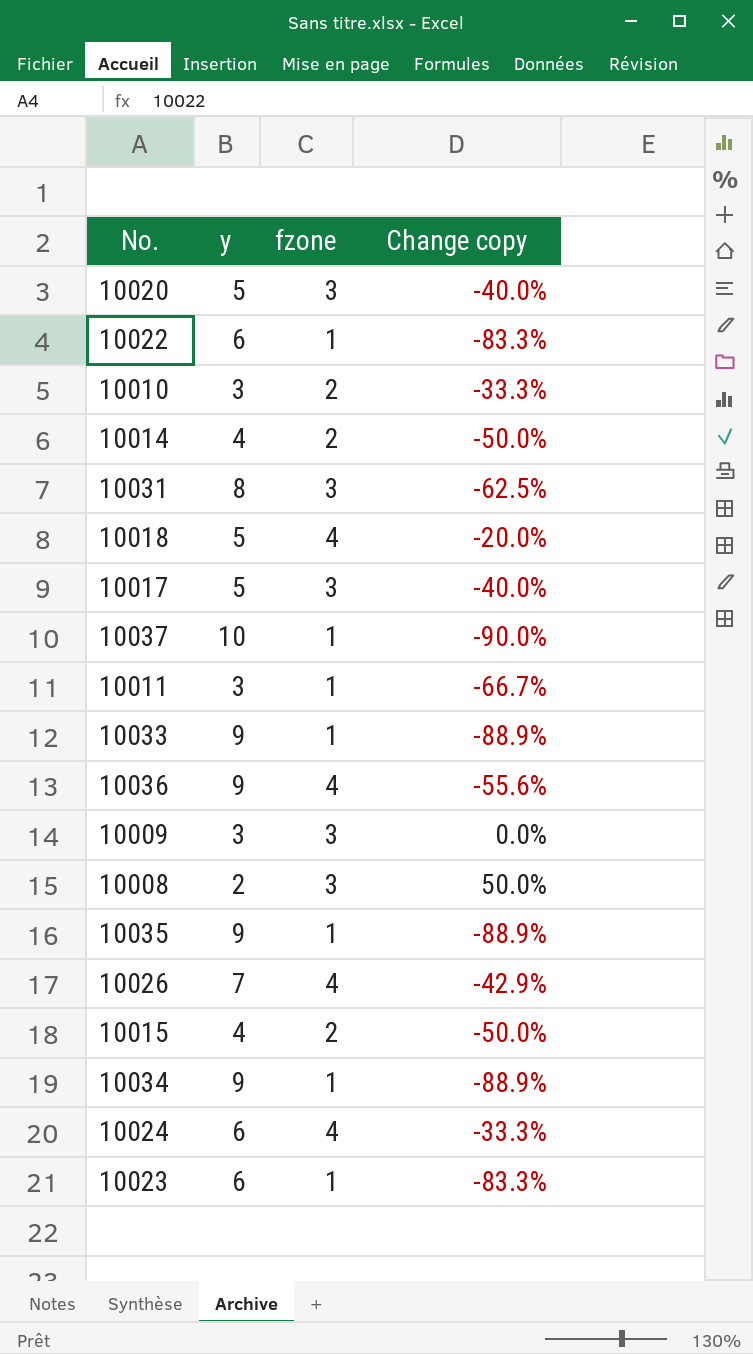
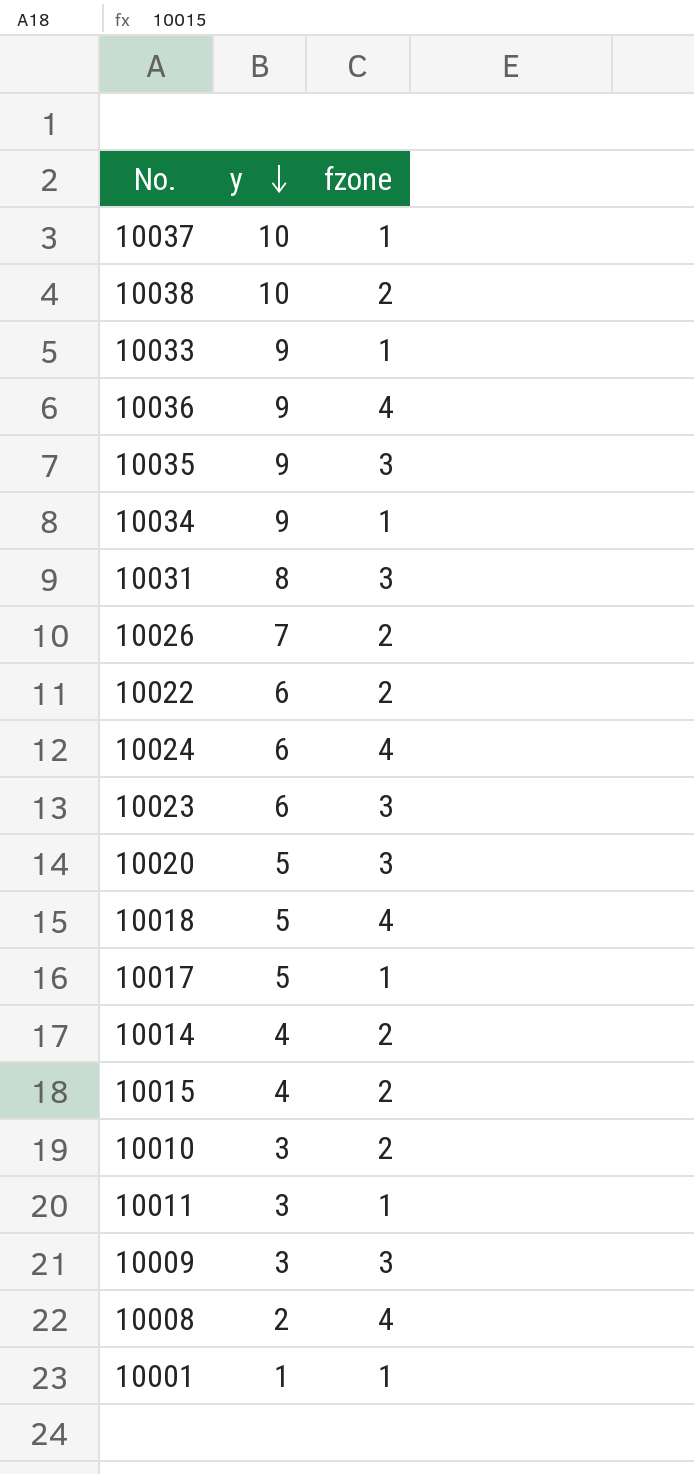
row order: none -> y descending
column Change copy | formula: ([fzone] - [y]) / [y] -> none
row 10038: none -> 10 | 2
10035 | fzone: 1 -> 3
10026 | fzone: 4 -> 2
10022 | fzone: 1 -> 2
10023 | fzone: 1 -> 3
10017 | fzone: 3 -> 1
10008 | fzone: 3 -> 4
row 10001: none -> 1 | 1

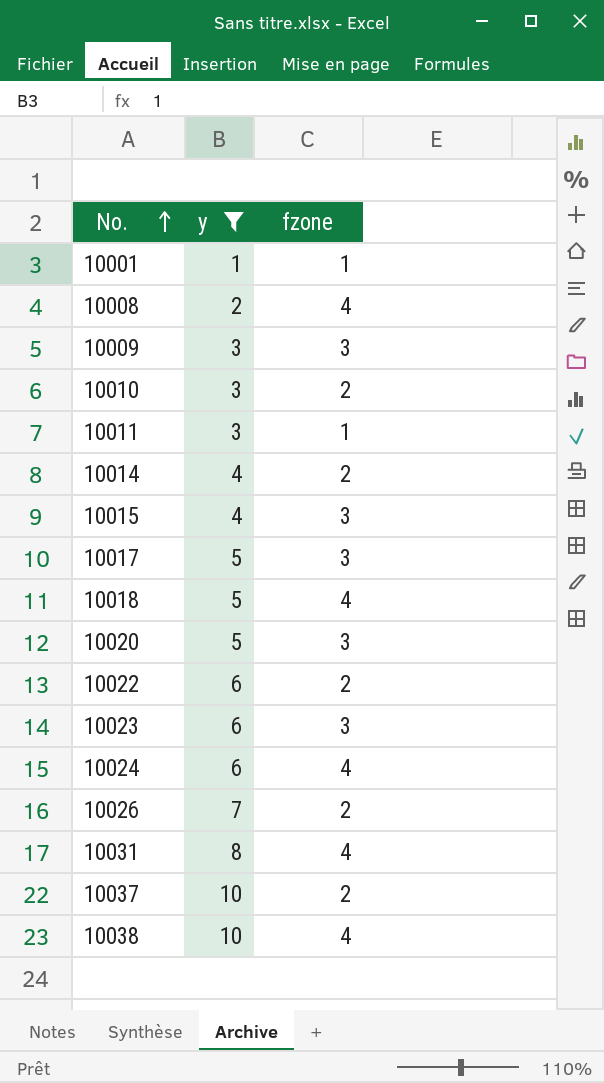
filter: none -> y != 9
row order: y descending -> No. ascending
10015 | fzone: 2 -> 3
10017 | fzone: 1 -> 3
10031 | fzone: 3 -> 4
10037 | fzone: 1 -> 2
10038 | fzone: 2 -> 4

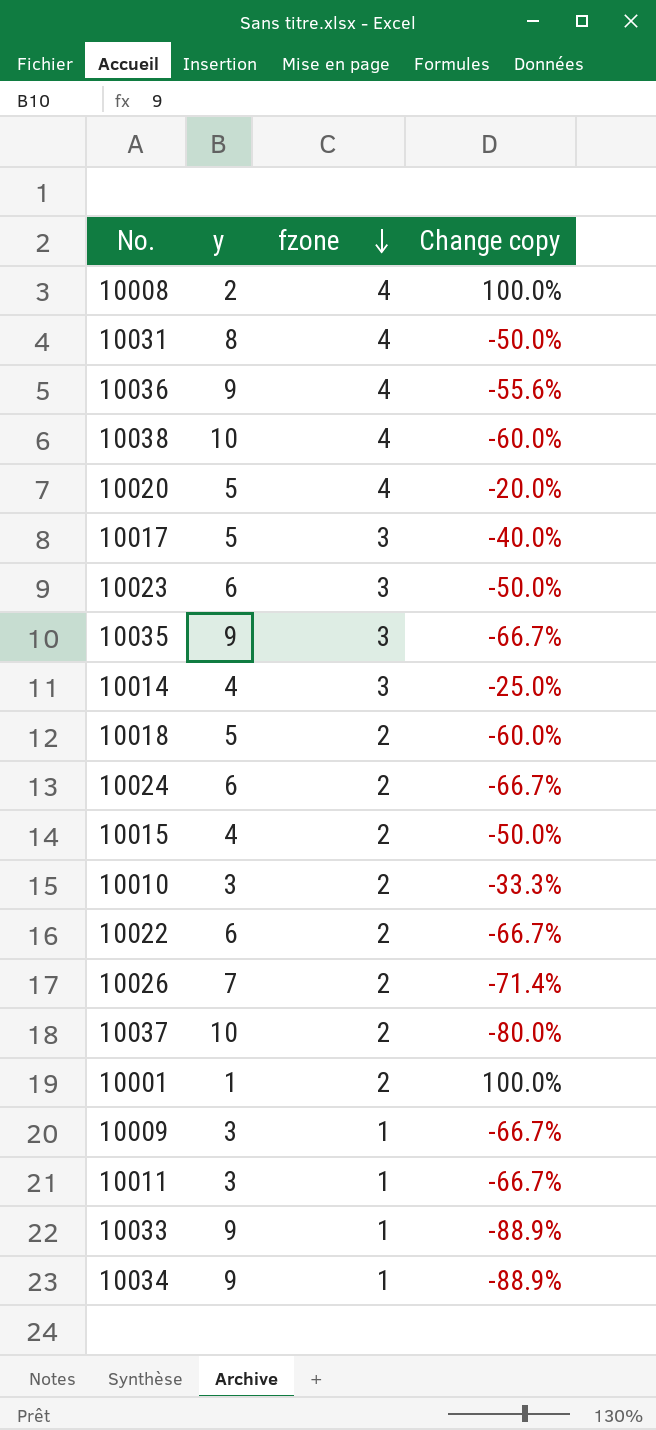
filter: y != 9 -> none
row order: No. ascending -> fzone descending
column Change copy | formula: none -> ([fzone] - [y]) / [y]
10020 | fzone: 3 -> 4
10014 | fzone: 2 -> 3
10018 | fzone: 4 -> 2
10024 | fzone: 4 -> 2
10015 | fzone: 3 -> 2
10001 | fzone: 1 -> 2
10009 | fzone: 3 -> 1

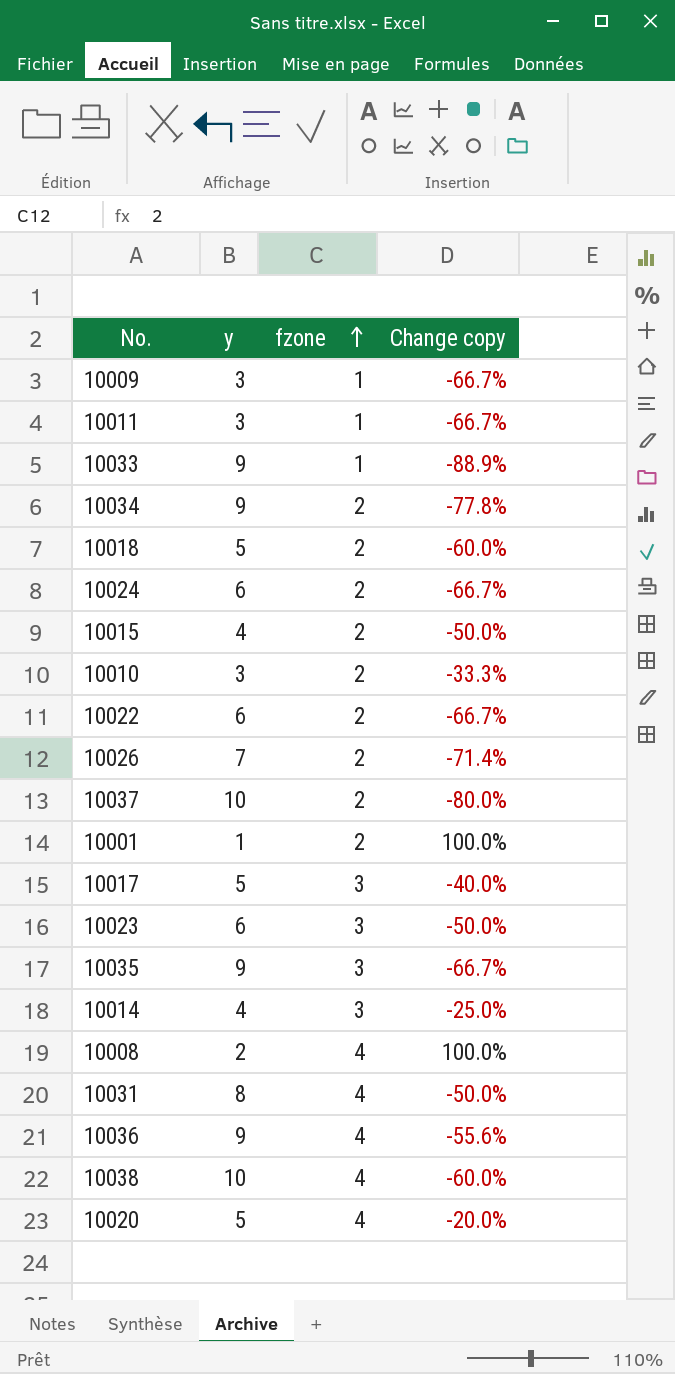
row order: fzone descending -> fzone ascending
10034 | fzone: 1 -> 2
10034 | Change copy: -88.9% -> -77.8%

